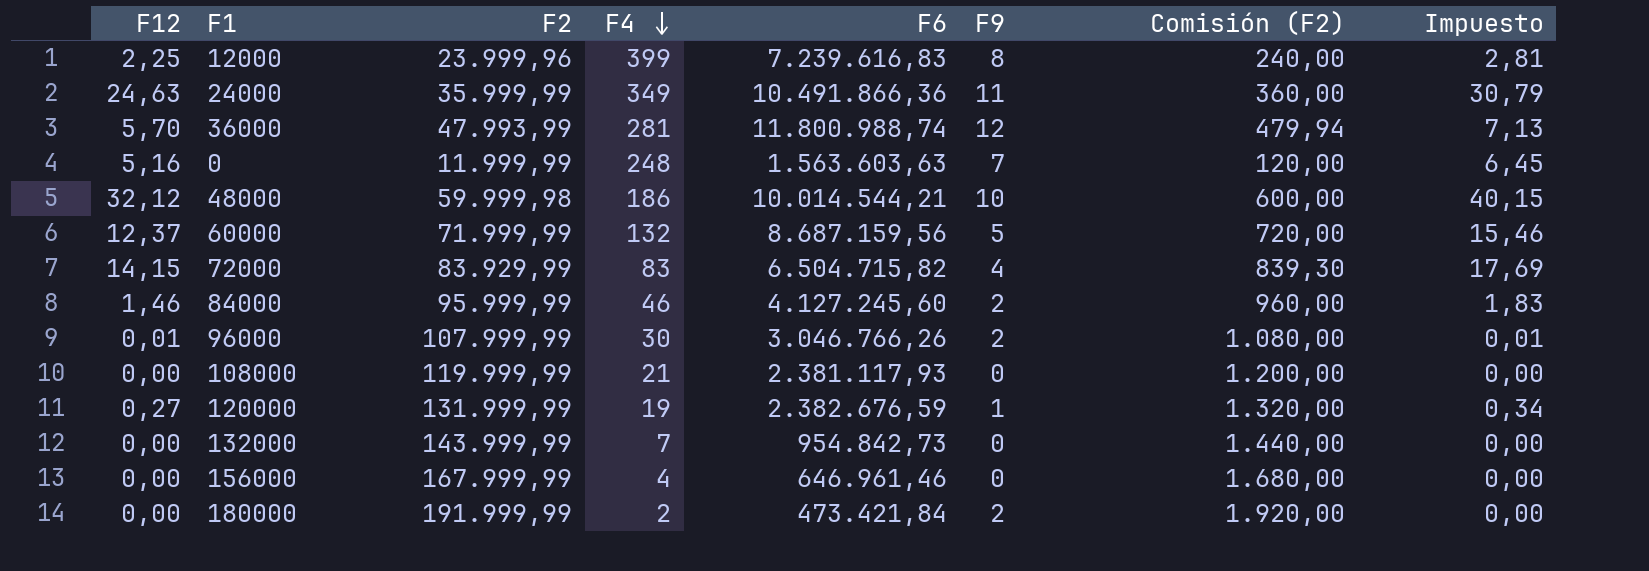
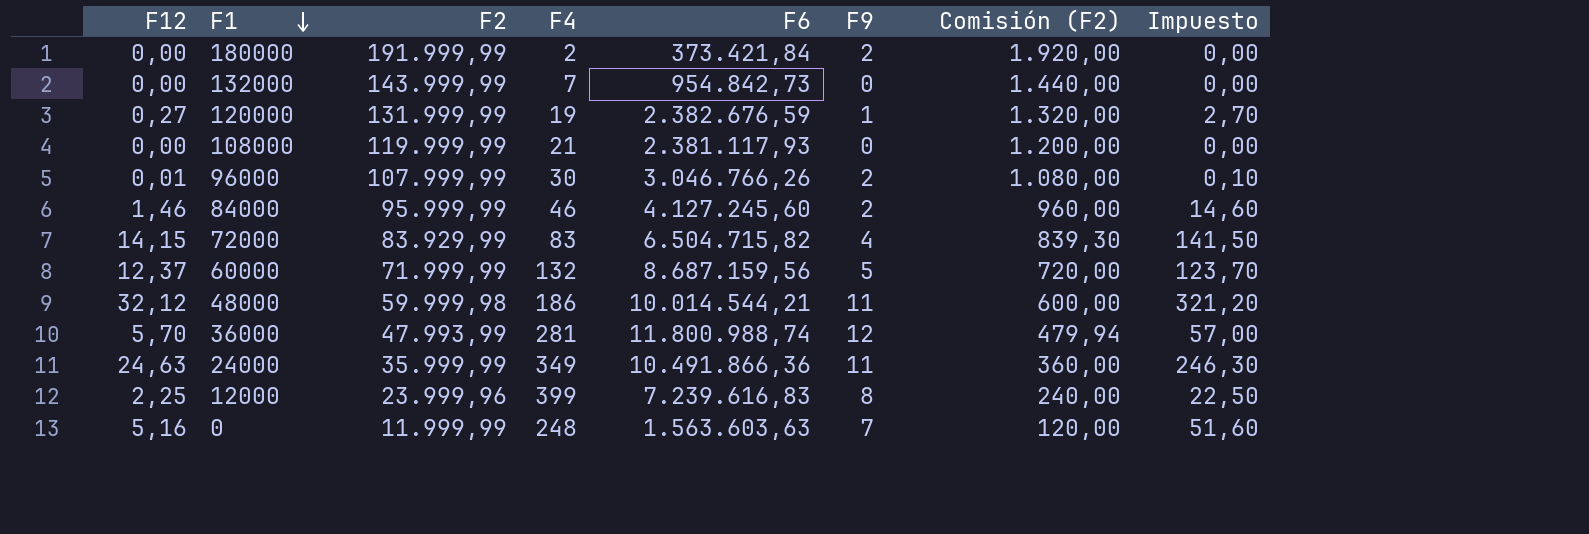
row order: F4 descending -> F1 descending
column Impuesto | formula: [F12] * 1,25 -> [F12] * 10
row 156000: 0,00 | 167.999,99 | 4 | 646.961,46 | 0 | 1.680,00 | 0,00 -> none
180000 | F6: 473.421,84 -> 373.421,84
48000 | F9: 10 -> 11

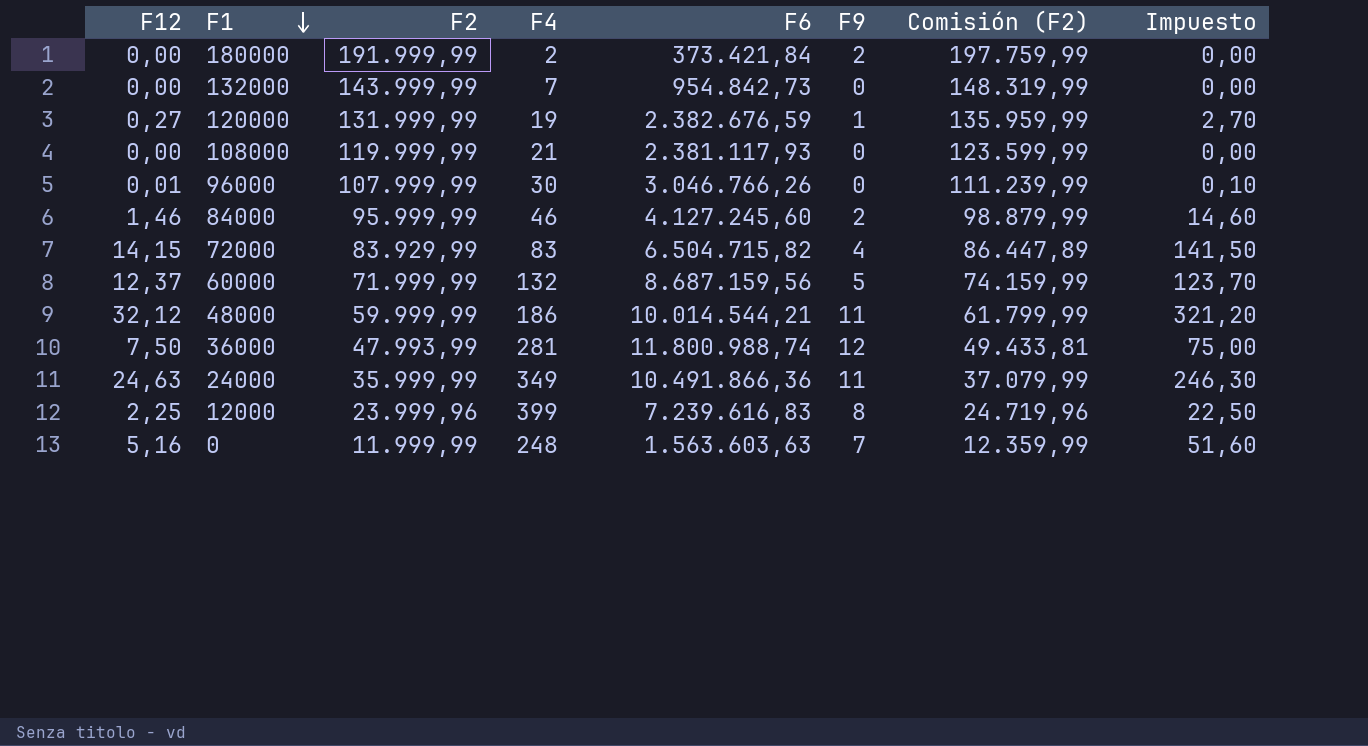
column Comisión (F2) | formula: [F2] * 0,01 -> [F2] * 1,03
96000 | F9: 2 -> 0
48000 | F2: 59.999,98 -> 59.999,99
36000 | F12: 5,70 -> 7,50
36000 | Impuesto: 57,00 -> 75,00

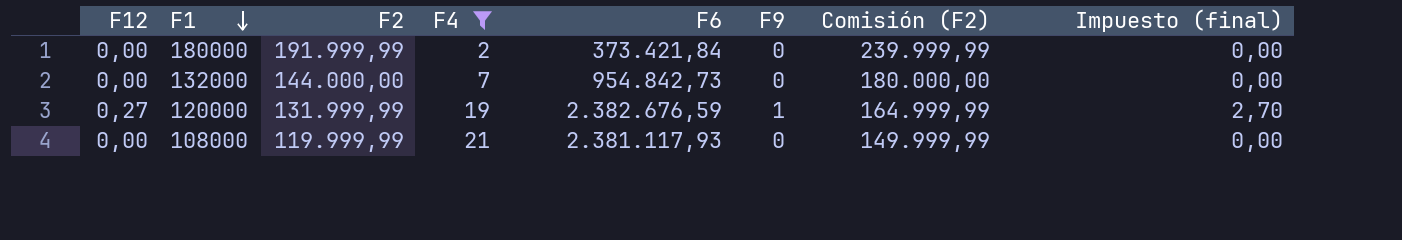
filter: none -> F4 <= 21
column Comisión (F2) | formula: [F2] * 1,03 -> [F2] * 1,25
column name: Impuesto -> Impuesto (final)
180000 | F9: 2 -> 0
132000 | F2: 143.999,99 -> 144.000,00

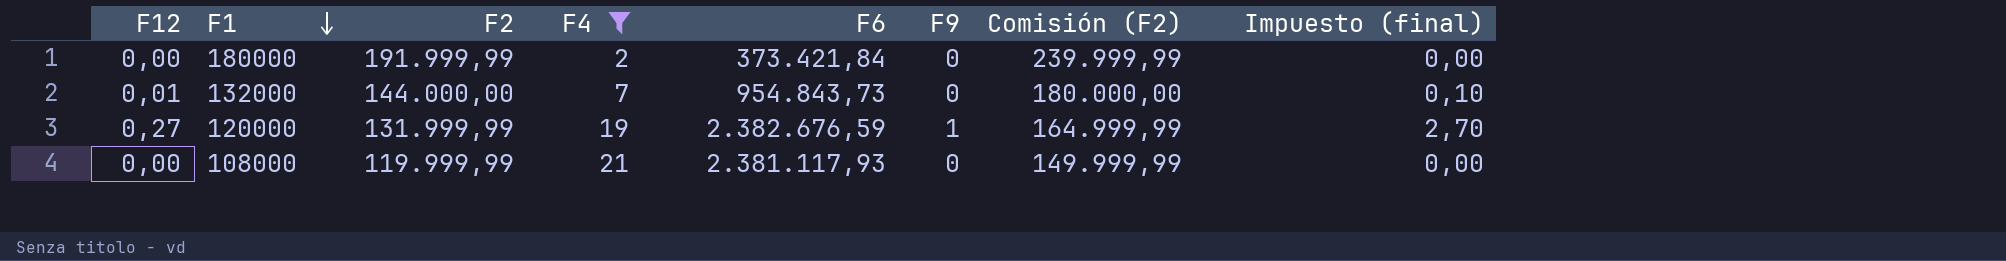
132000 | F12: 0,00 -> 0,01
132000 | F6: 954.842,73 -> 954.843,73
132000 | Impuesto (final): 0,00 -> 0,10

